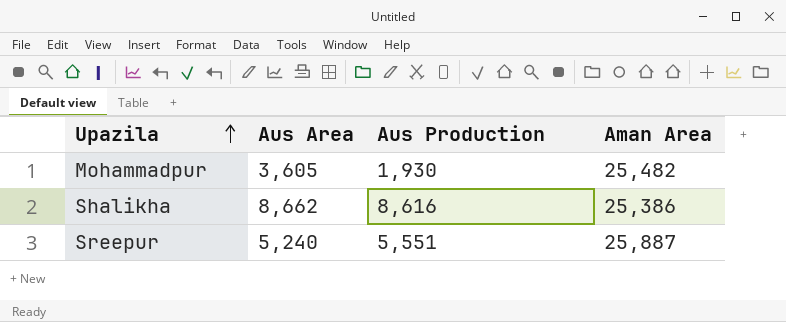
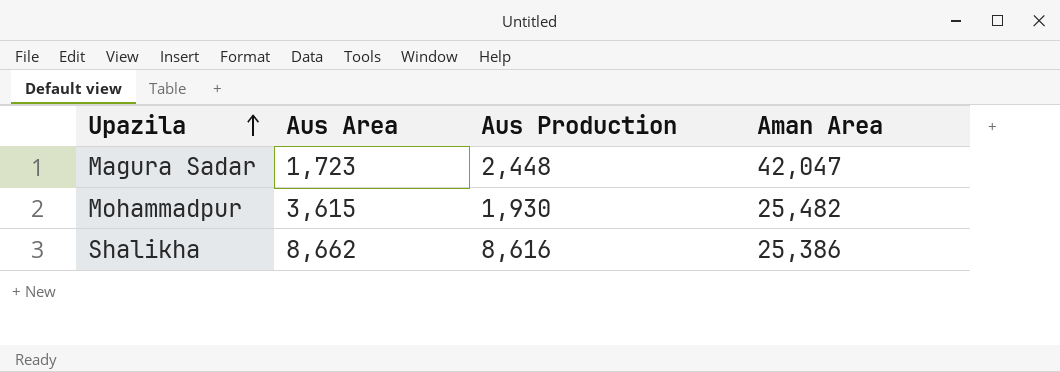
row Sreepur: 5,240 | 5,551 | 25,887 -> none
row Magura Sadar: none -> 1,723 | 2,448 | 42,047
Mohammadpur | Aus Area: 3,605 -> 3,615

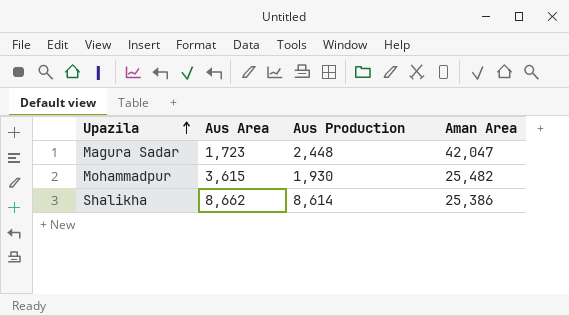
Shalikha | Aus Production: 8,616 -> 8,614

